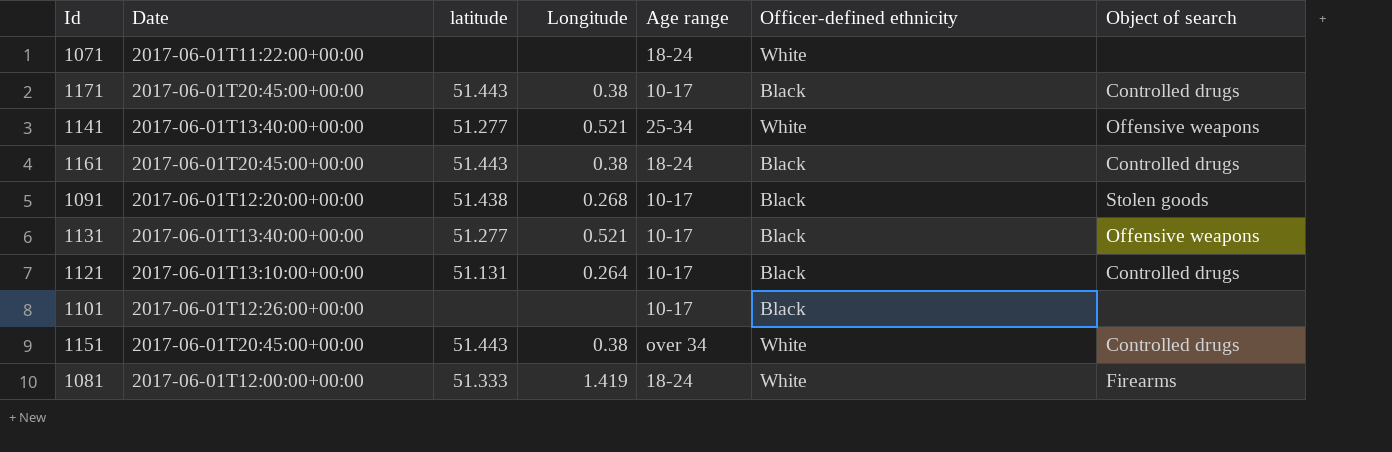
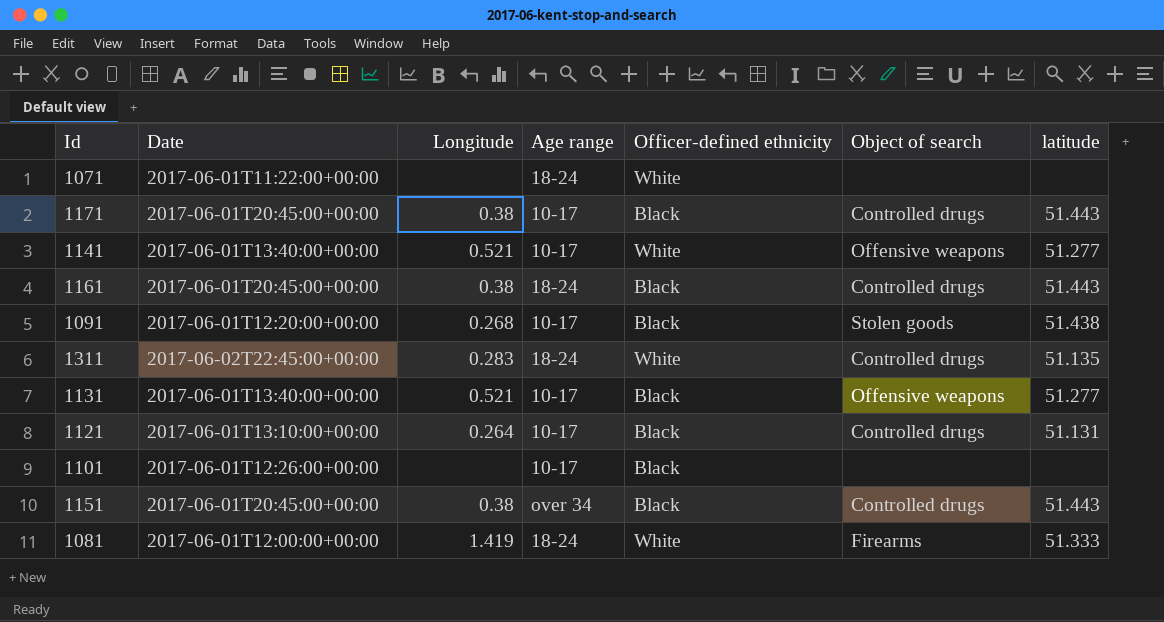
column latitude | position: 3 -> 7
1141 | Age range: 25-34 -> 10-17
row 1311: none -> 2017-06-02T22:45:00+00:00 | 0.283 | 18-24 | White | Controlled drugs | 51.135
1151 | Officer-defined ethnicity: White -> Black

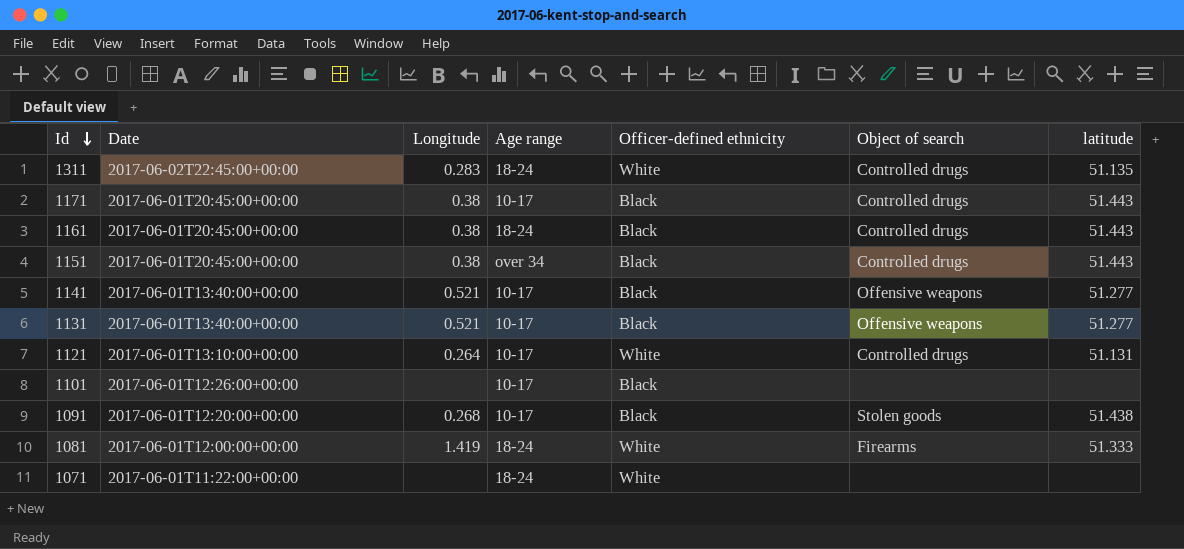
row order: none -> Id descending
1141 | Officer-defined ethnicity: White -> Black
1121 | Officer-defined ethnicity: Black -> White

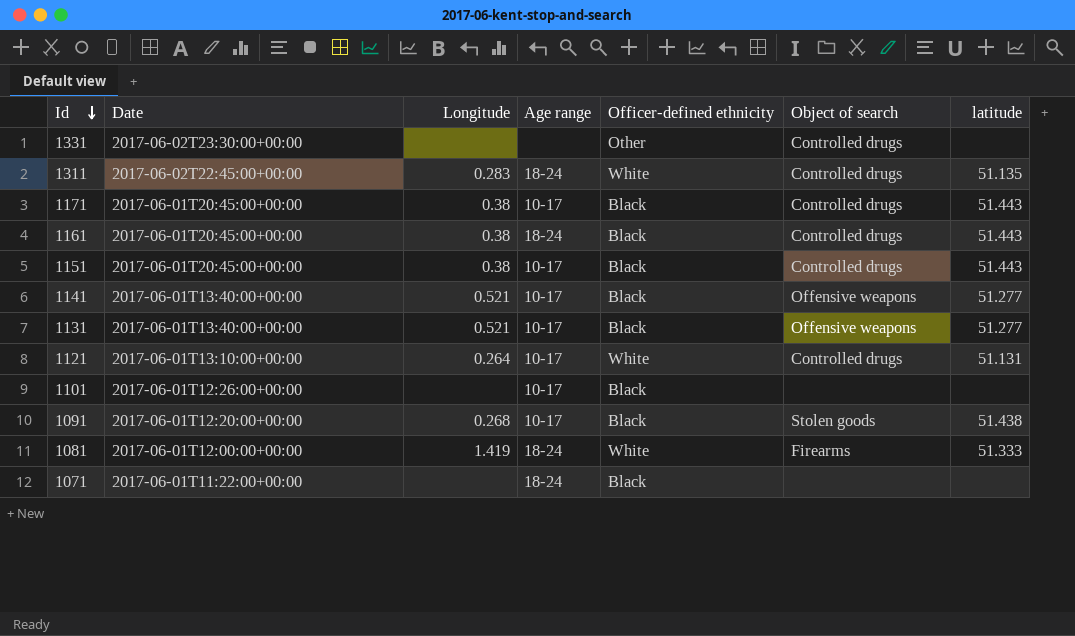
row 1331: none -> 2017-06-02T23:30:00+00:00 | none | none | Other | Controlled drugs | none
1151 | Age range: over 34 -> 10-17
1071 | Officer-defined ethnicity: White -> Black

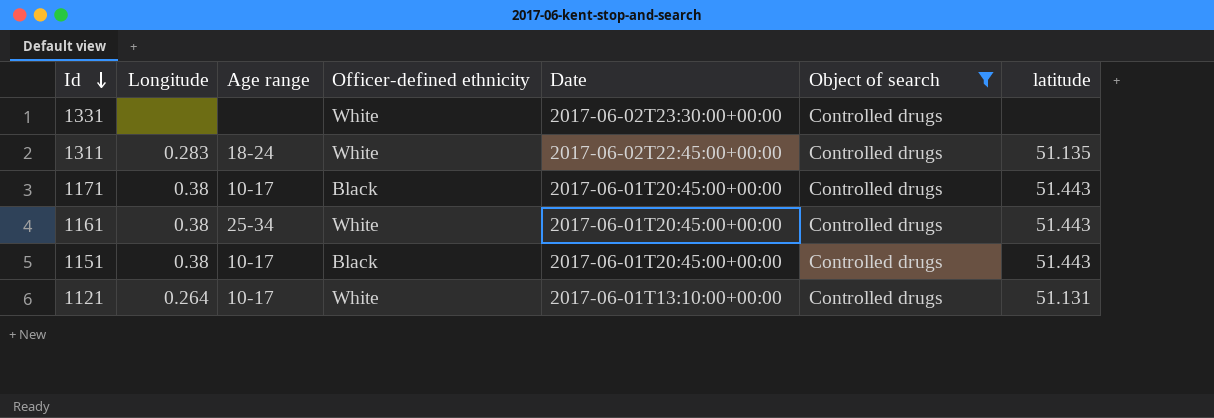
filter: none -> Object of search = Controlled drugs
column Date | position: 2 -> 5
1331 | Officer-defined ethnicity: Other -> White
1161 | Age range: 18-24 -> 25-34
1161 | Officer-defined ethnicity: Black -> White

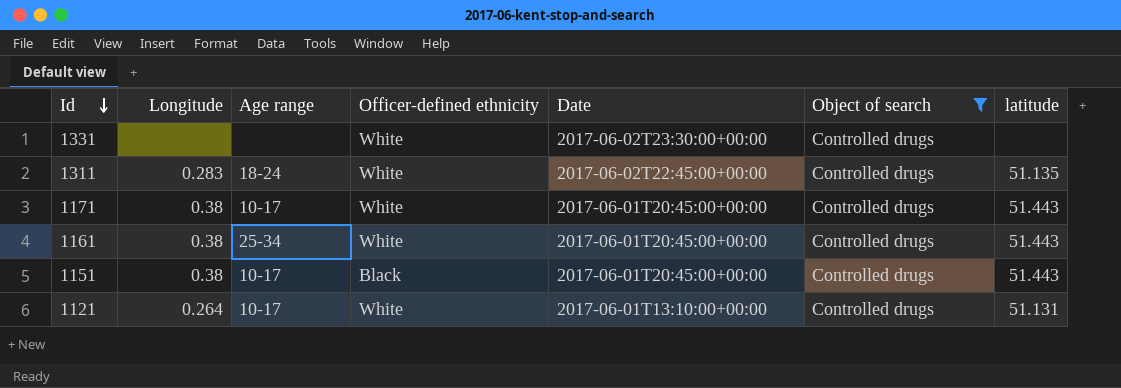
1171 | Officer-defined ethnicity: Black -> White

